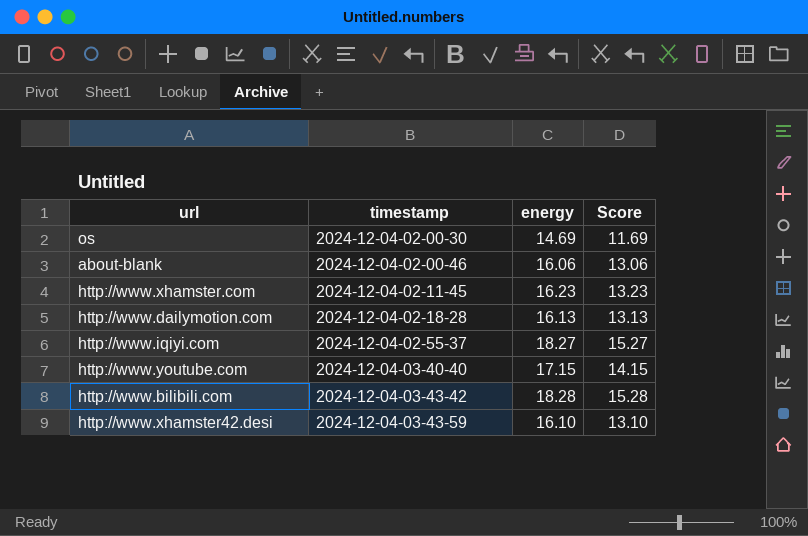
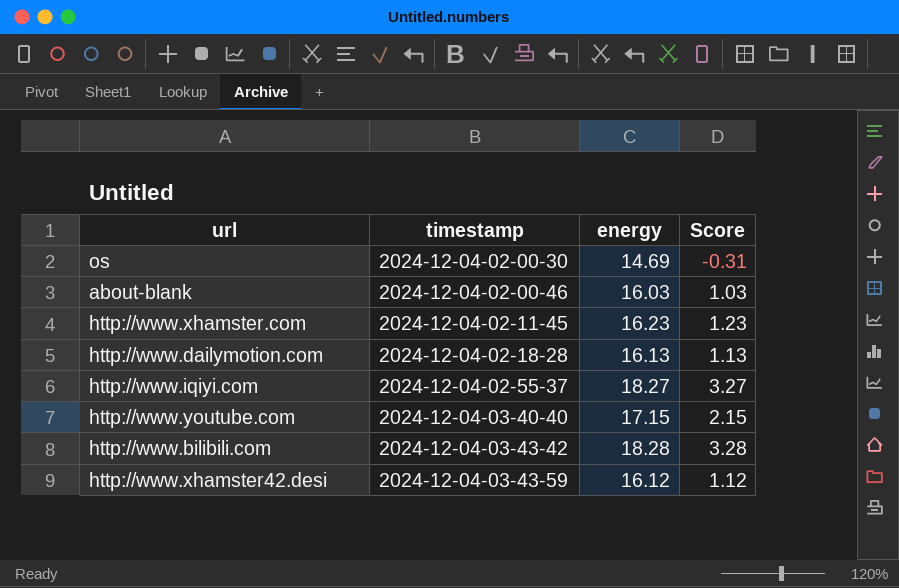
column Score | formula: [energy] - 3 -> [energy] - 15
about-blank | energy: 16.06 -> 16.03
http://www.xhamster42.desi | energy: 16.10 -> 16.12

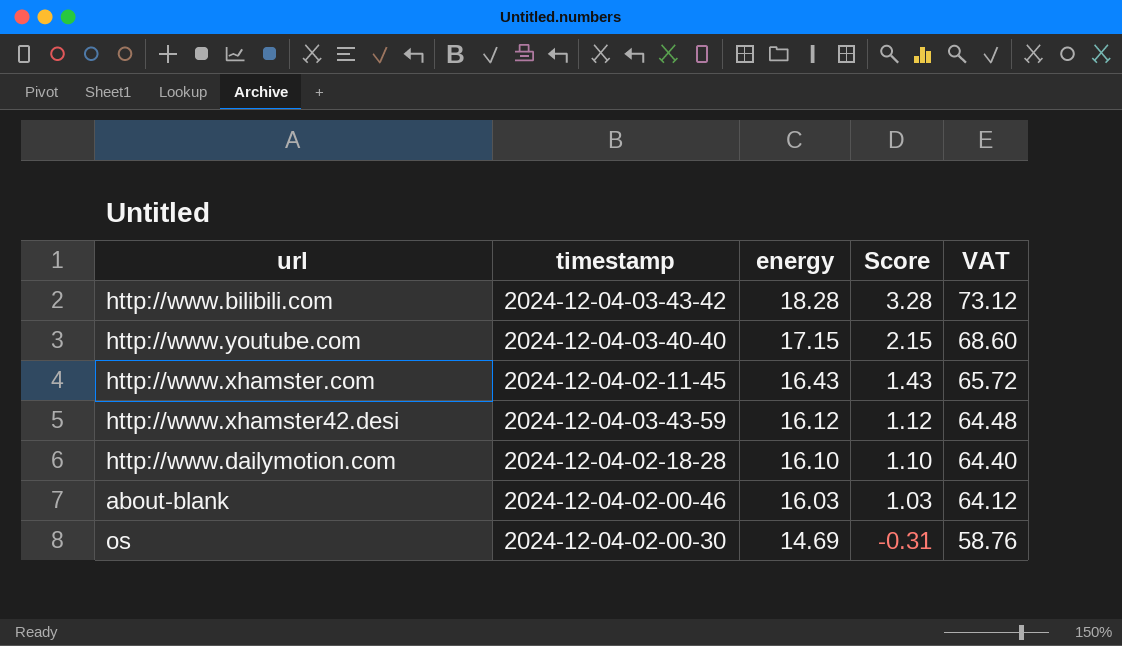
row order: timestamp ascending -> energy descending
column VAT | formula: none -> [energy] * 4
row http://www.iqiyi.com: 2024-12-04-02-55-37 | 18.27 | 3.27 -> none
http://www.xhamster.com | energy: 16.23 -> 16.43
http://www.xhamster.com | Score: 1.23 -> 1.43
http://www.dailymotion.com | energy: 16.13 -> 16.10
http://www.dailymotion.com | Score: 1.13 -> 1.10

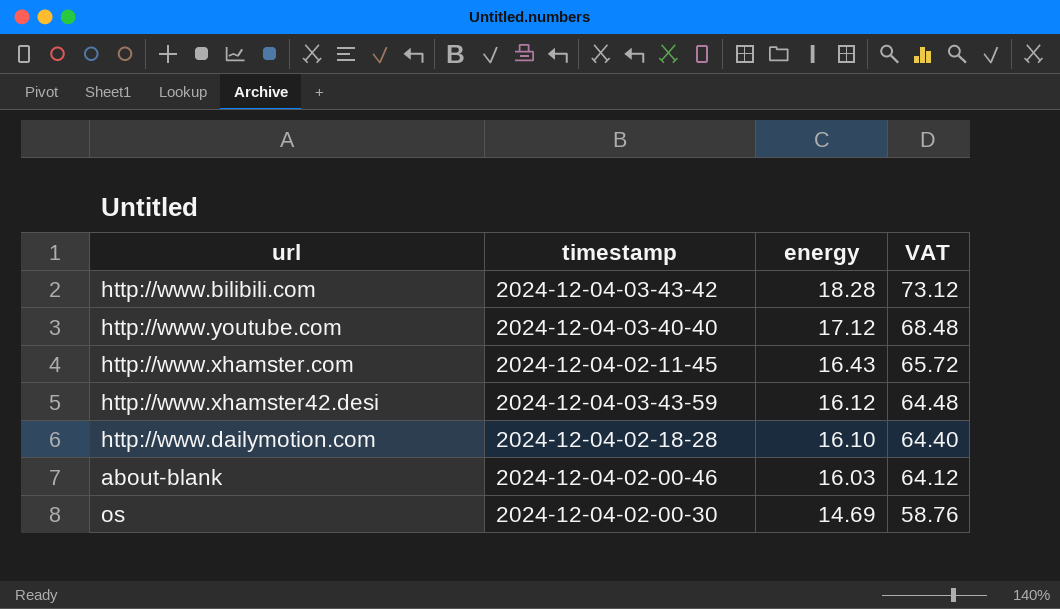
column Score | formula: [energy] - 15 -> none
http://www.youtube.com | energy: 17.15 -> 17.12
http://www.youtube.com | VAT: 68.60 -> 68.48

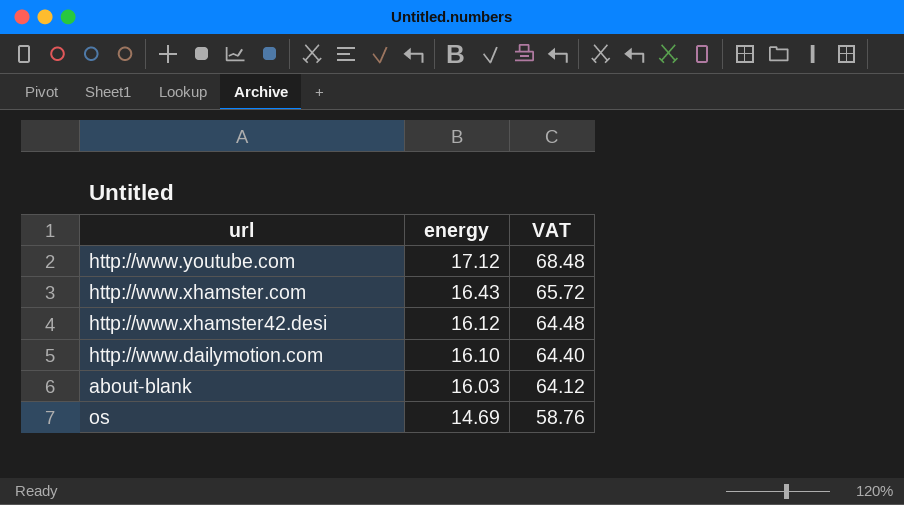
column timestamp | position: 2 -> none
row http://www.bilibili.com: 2024-12-04-03-43-42 | 18.28 | 73.12 -> none

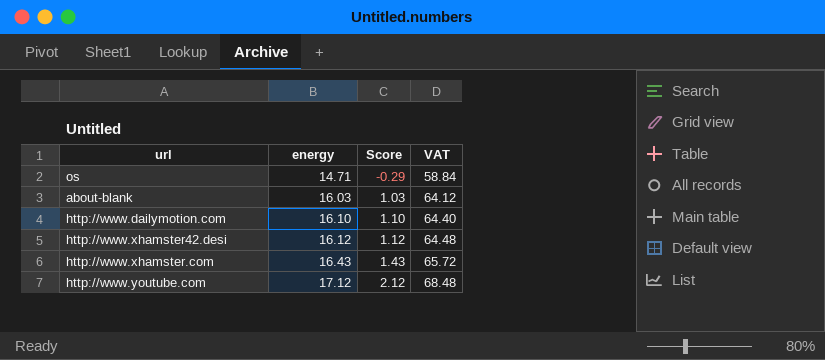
row order: energy descending -> energy ascending
column Score | formula: none -> [energy] - 15
os | energy: 14.69 -> 14.71
os | VAT: 58.76 -> 58.84

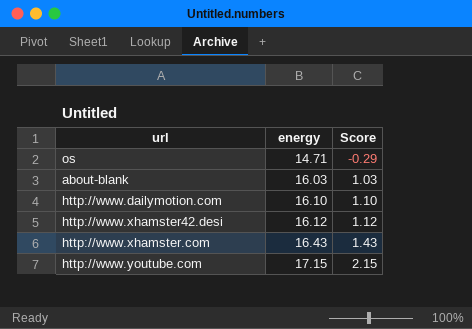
column VAT | formula: [energy] * 4 -> none
http://www.youtube.com | energy: 17.12 -> 17.15
http://www.youtube.com | Score: 2.12 -> 2.15

